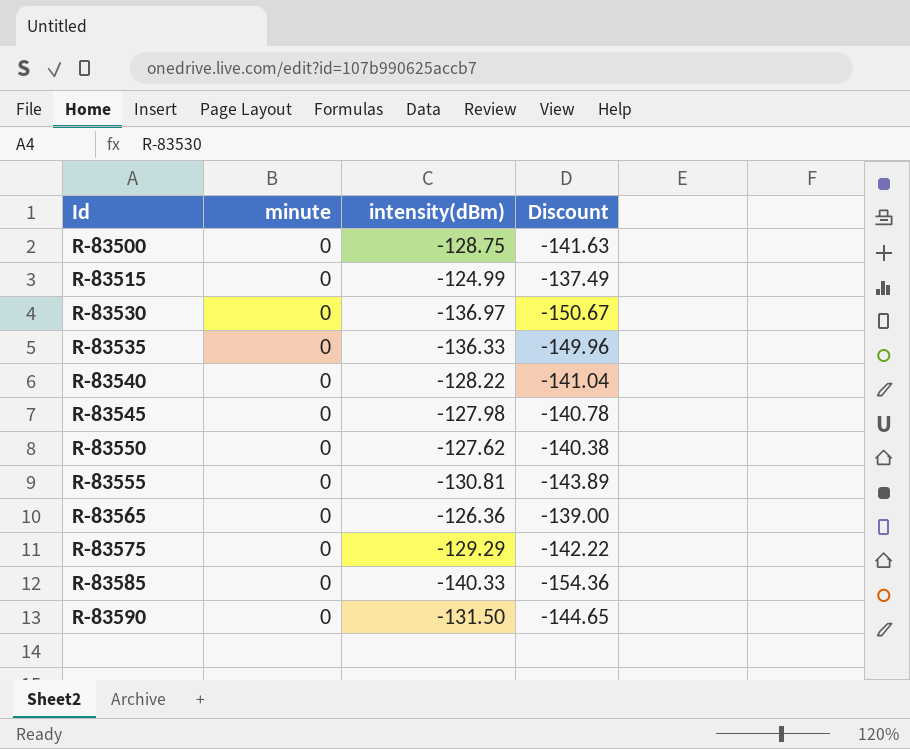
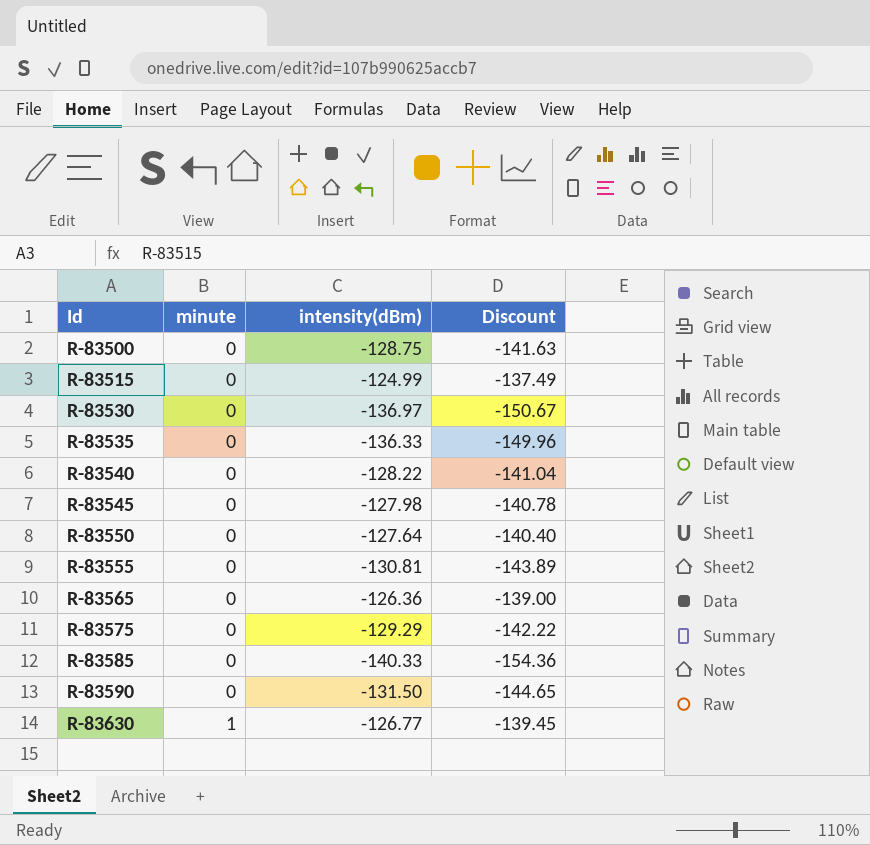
R-83550 | intensity(dBm): -127.62 -> -127.64
R-83550 | Discount: -140.38 -> -140.40
row R-83630: none -> 1 | -126.77 | -139.45

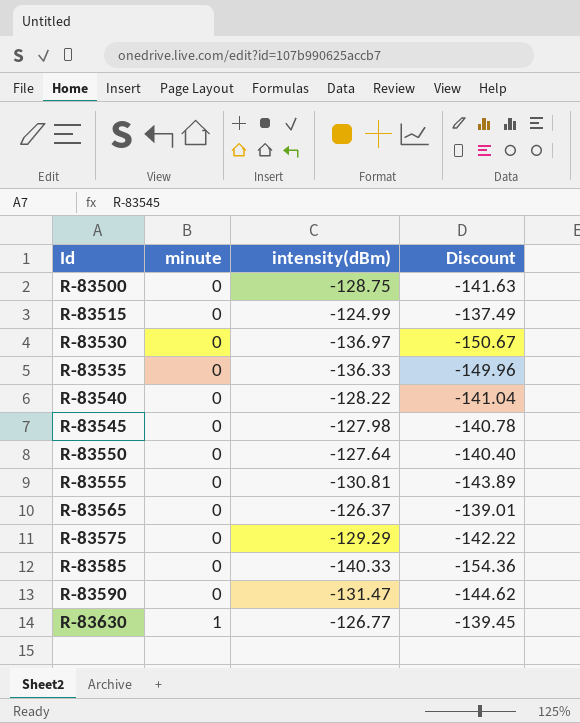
R-83565 | intensity(dBm): -126.36 -> -126.37
R-83565 | Discount: -139.00 -> -139.01
R-83590 | intensity(dBm): -131.50 -> -131.47
R-83590 | Discount: -144.65 -> -144.62

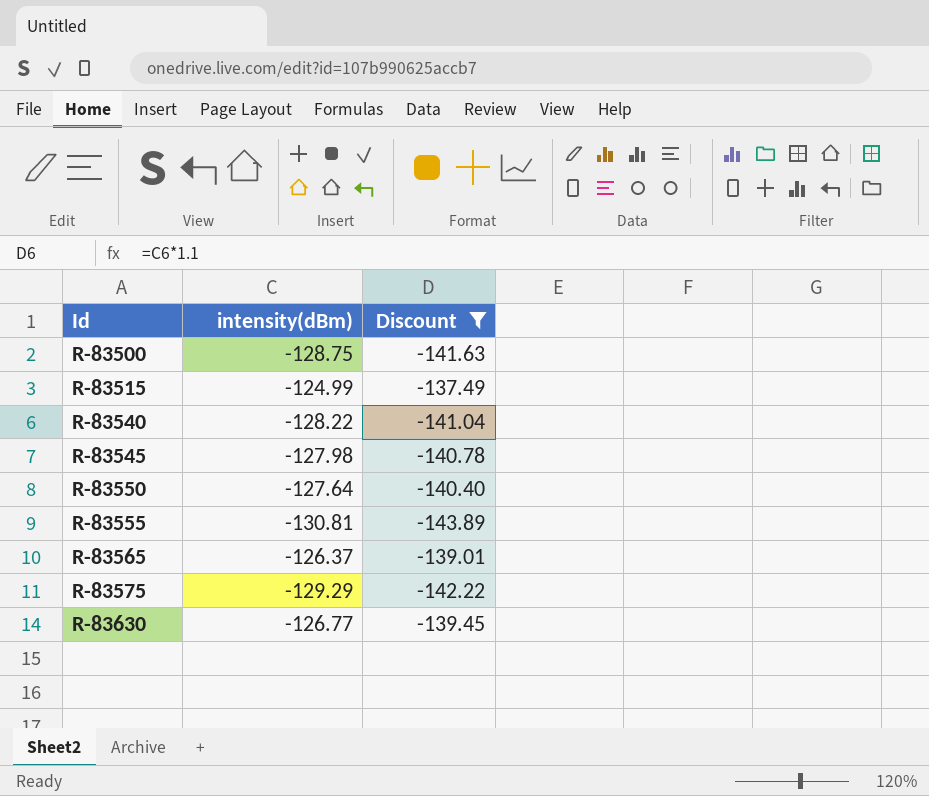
filter: none -> Discount >= -143.89
column minute | position: 2 -> none

